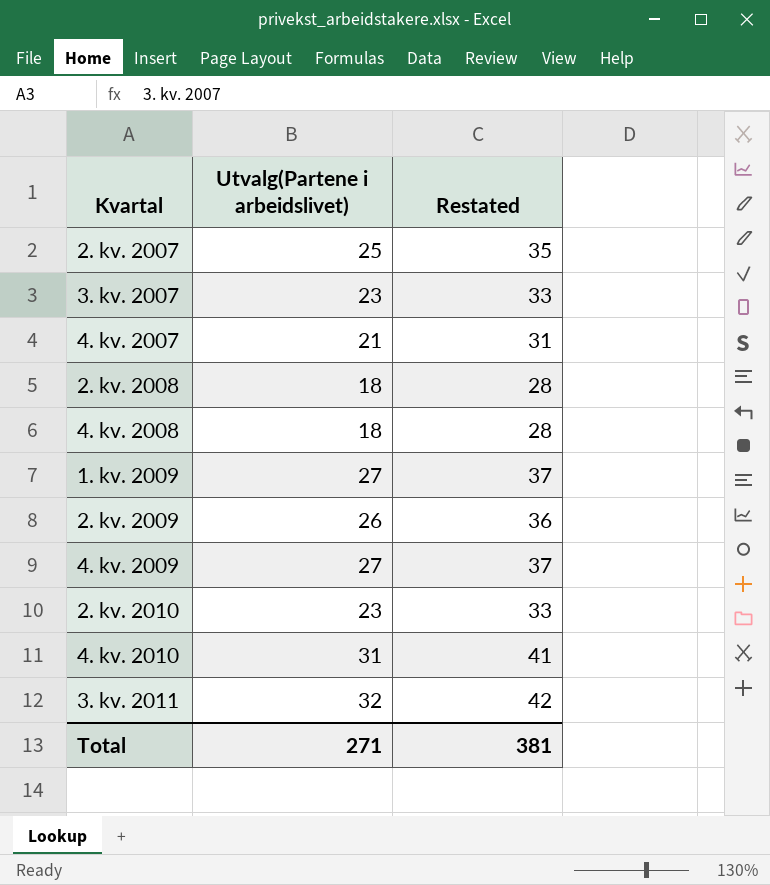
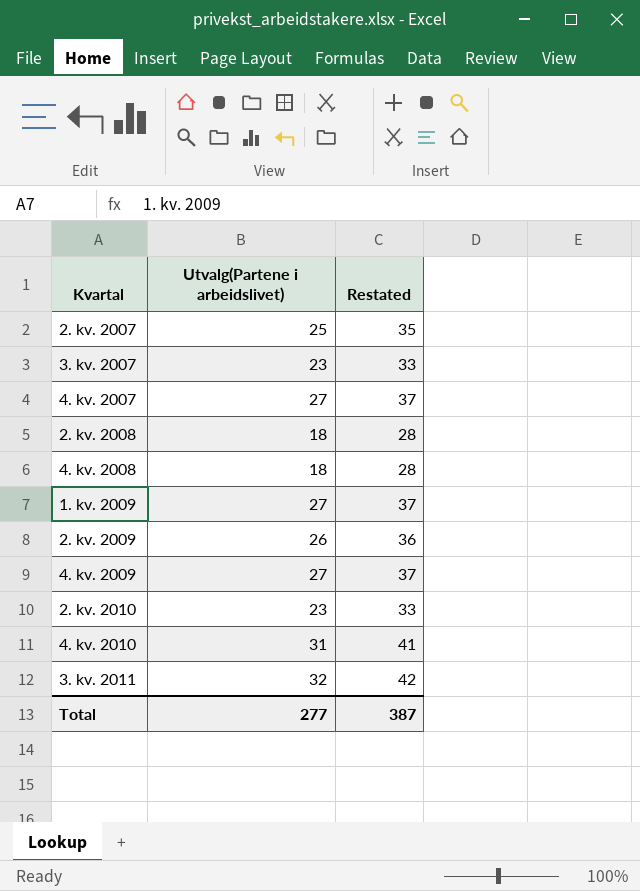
4. kv. 2007 | Utvalg(Partene i arbeidslivet): 21 -> 27
4. kv. 2007 | Restated: 31 -> 37
Total | Utvalg(Partene i arbeidslivet): 271 -> 277
Total | Restated: 381 -> 387

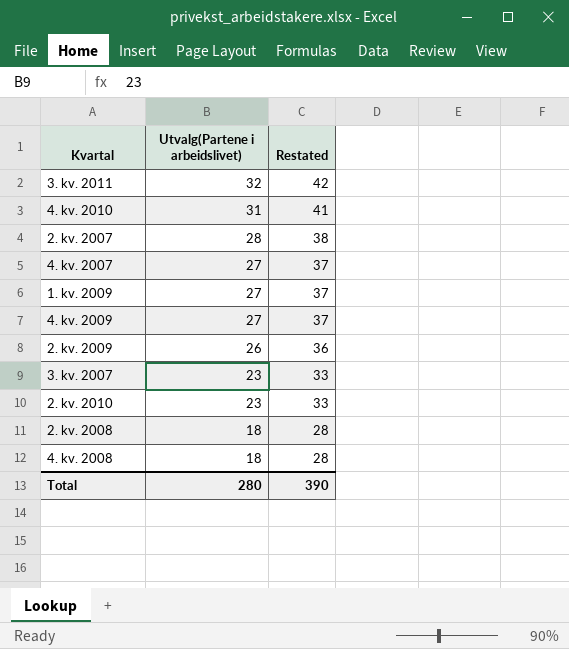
row order: none -> Utvalg(Partene i arbeidslivet) descending
2. kv. 2007 | Utvalg(Partene i arbeidslivet): 25 -> 28
2. kv. 2007 | Restated: 35 -> 38
Total | Utvalg(Partene i arbeidslivet): 277 -> 280
Total | Restated: 387 -> 390

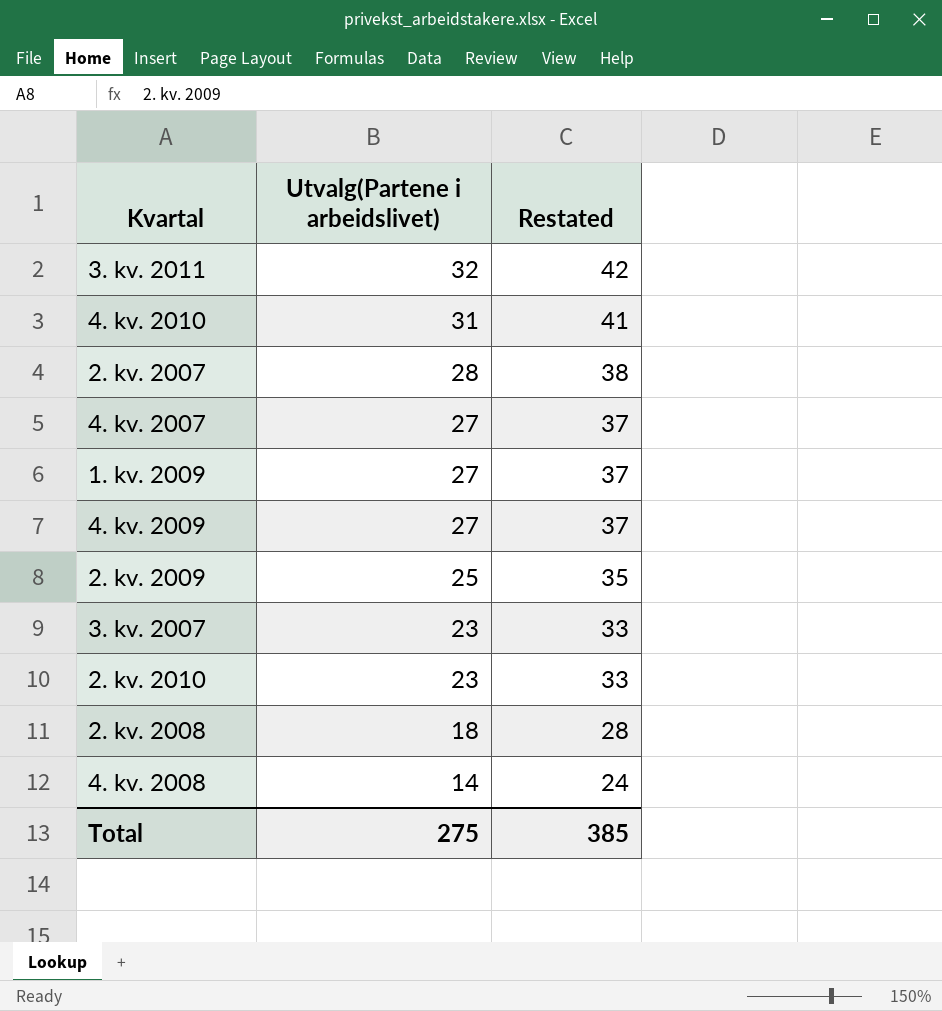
2. kv. 2009 | Utvalg(Partene i arbeidslivet): 26 -> 25
2. kv. 2009 | Restated: 36 -> 35
4. kv. 2008 | Utvalg(Partene i arbeidslivet): 18 -> 14
4. kv. 2008 | Restated: 28 -> 24
Total | Utvalg(Partene i arbeidslivet): 280 -> 275
Total | Restated: 390 -> 385

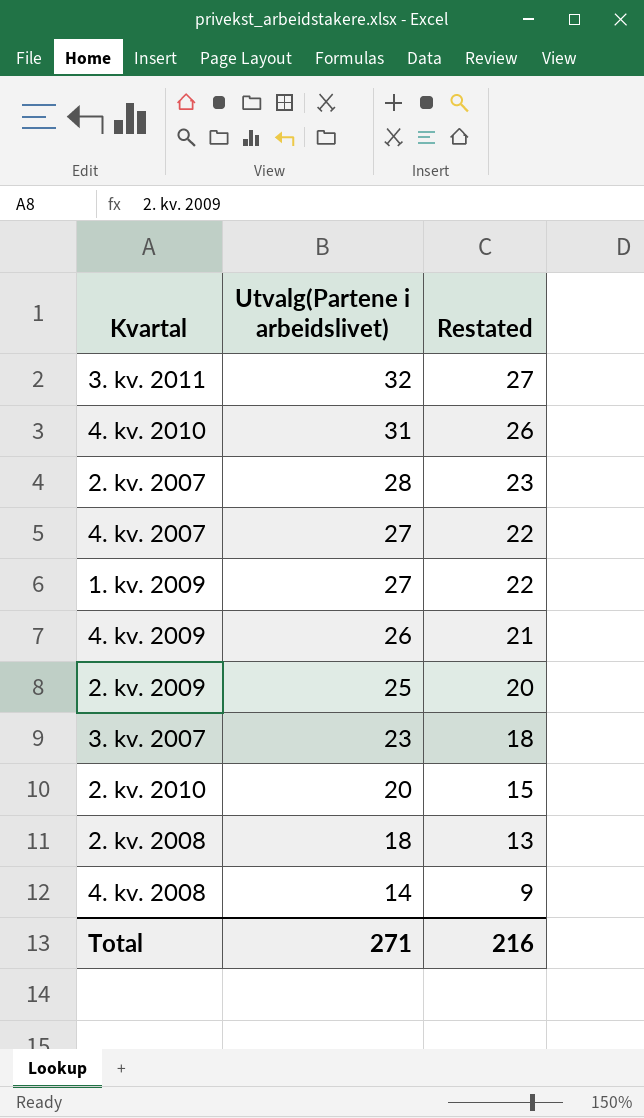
column Restated | formula: [Utvalg(Partene i arbeidslivet)] + 10 -> [Utvalg(Partene i arbeidslivet)] - 5
4. kv. 2009 | Utvalg(Partene i arbeidslivet): 27 -> 26
2. kv. 2010 | Utvalg(Partene i arbeidslivet): 23 -> 20
Total | Utvalg(Partene i arbeidslivet): 275 -> 271
Total | Restated: 385 -> 216

